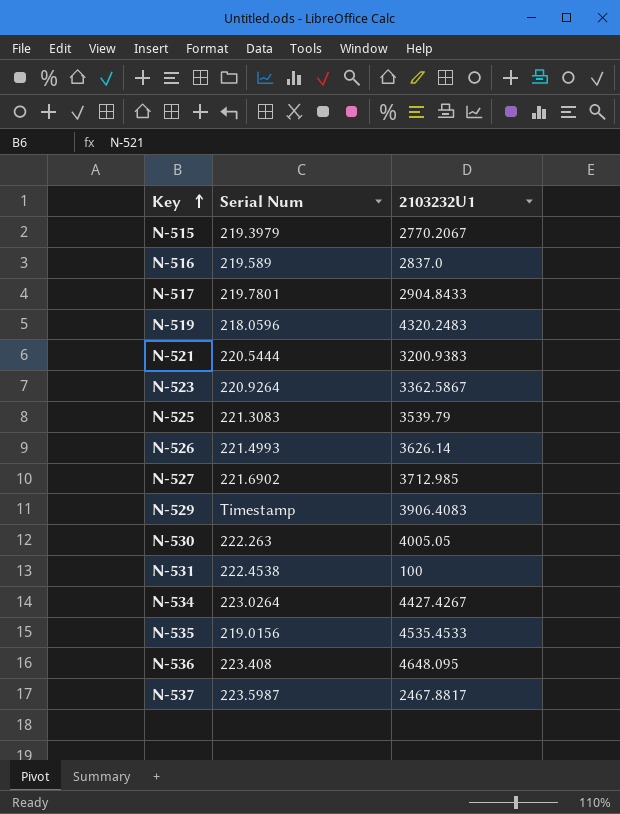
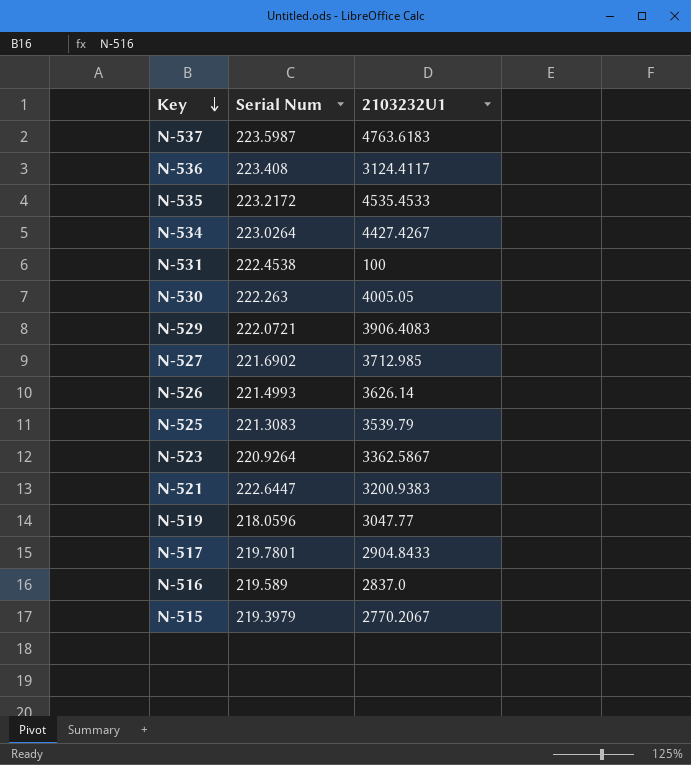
row order: Key ascending -> Key descending
N-537 | 2103232U1: 2467.8817 -> 4763.6183
N-536 | 2103232U1: 4648.095 -> 3124.4117
N-535 | Serial Num: 219.0156 -> 223.2172
N-529 | Serial Num: Timestamp -> 222.0721
N-521 | Serial Num: 220.5444 -> 222.6447
N-519 | 2103232U1: 4320.2483 -> 3047.77

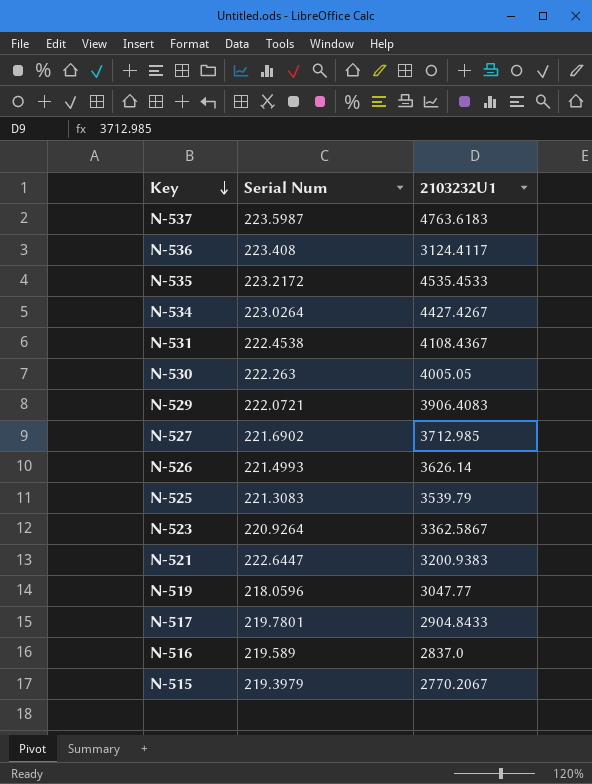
N-531 | 2103232U1: 100 -> 4108.4367

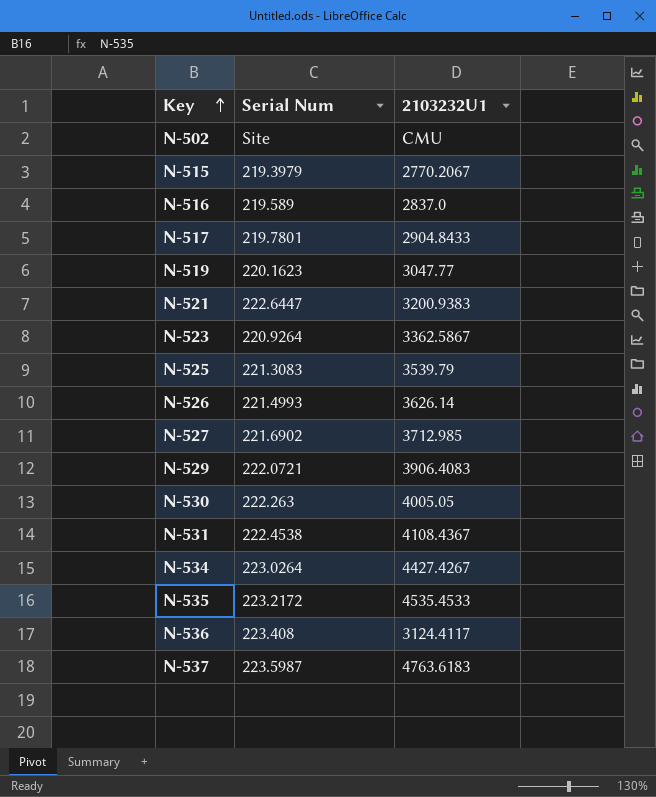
row order: Key descending -> Key ascending
row N-502: none -> Site | CMU
N-519 | Serial Num: 218.0596 -> 220.1623

